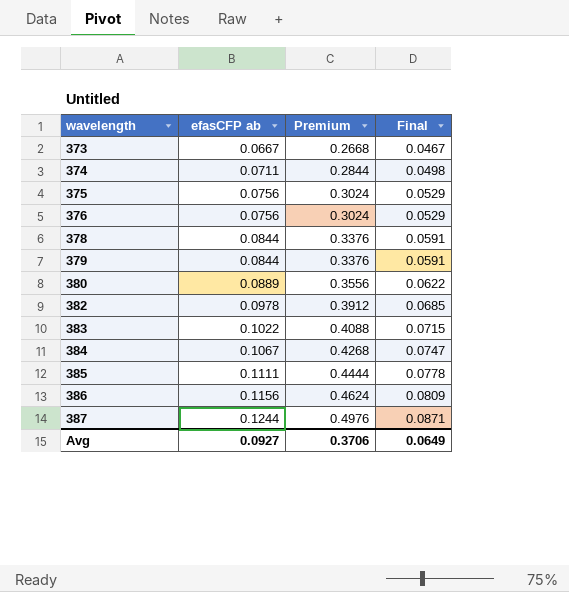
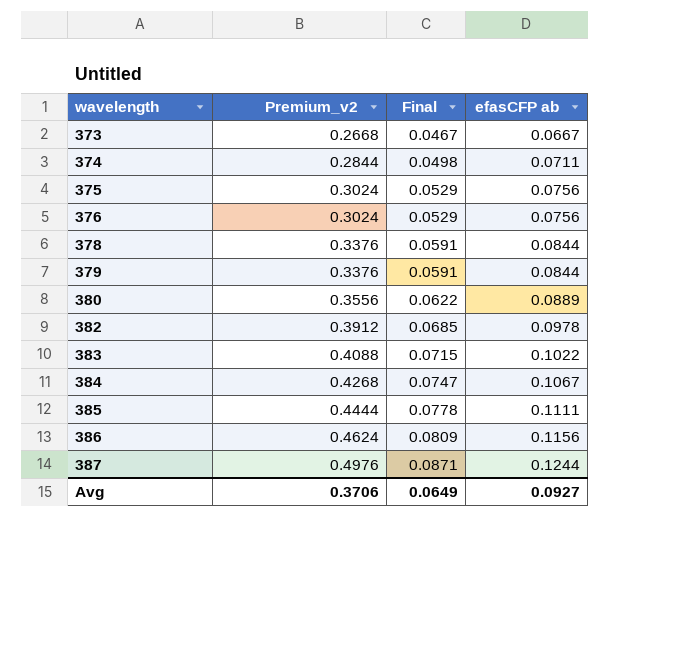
column name: Premium -> Premium_v2
column efasCFP ab | position: 2 -> 4

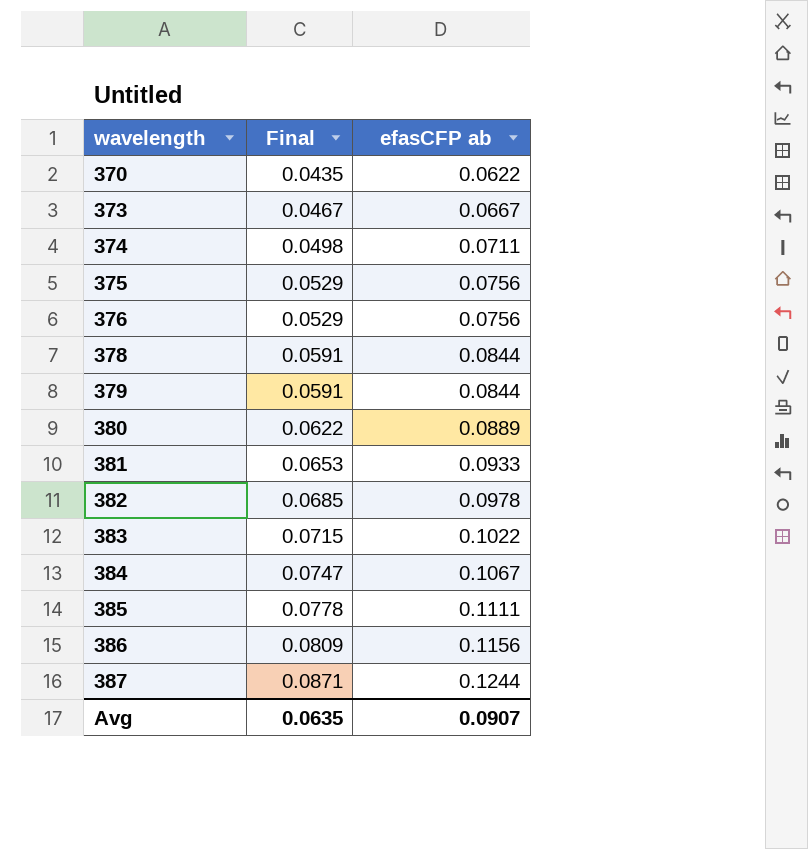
column Premium_v2 | formula: [efasCFP ab] * 4 -> none
row 370: none -> 0.0435 | 0.0622
row 381: none -> 0.0653 | 0.0933
Avg | Final: 0.0649 -> 0.0635
Avg | efasCFP ab: 0.0927 -> 0.0907

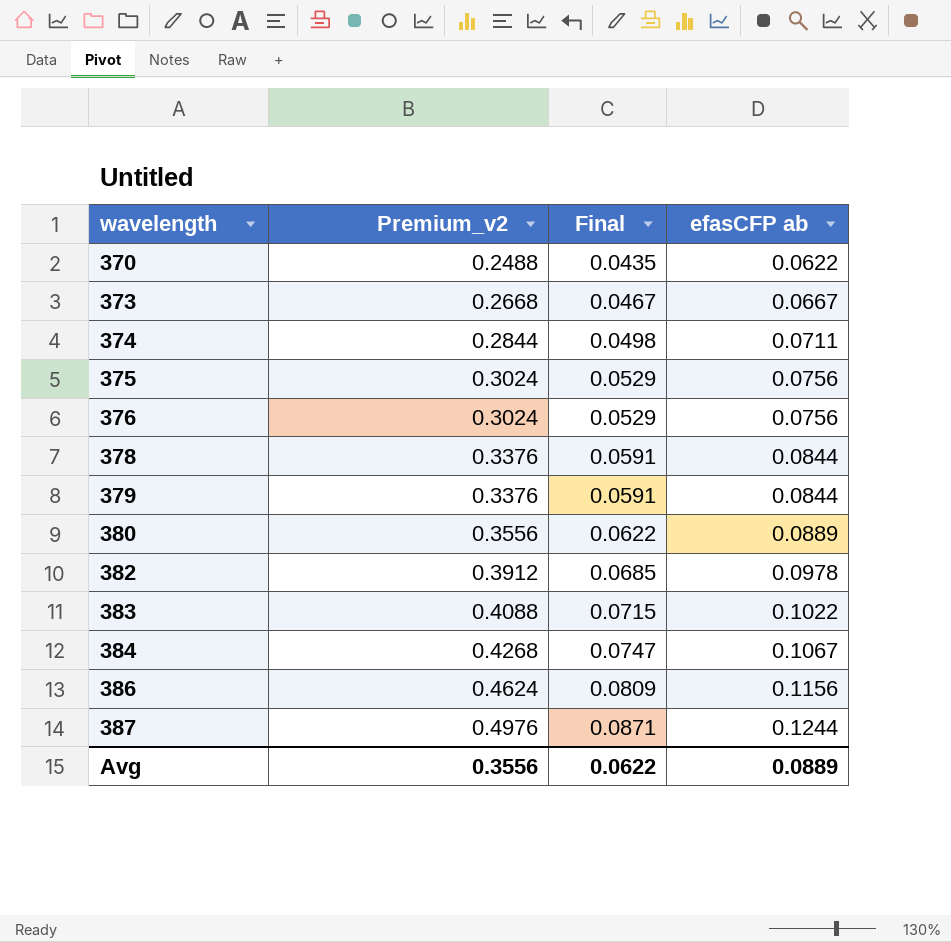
column Premium_v2 | formula: none -> [efasCFP ab] * 4
row 381: 0.0653 | 0.0933 -> none
row 385: 0.0778 | 0.1111 -> none
Avg | Final: 0.0635 -> 0.0622
Avg | efasCFP ab: 0.0907 -> 0.0889

